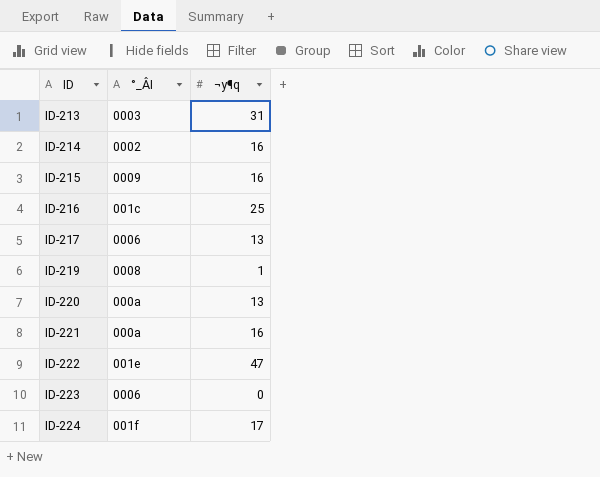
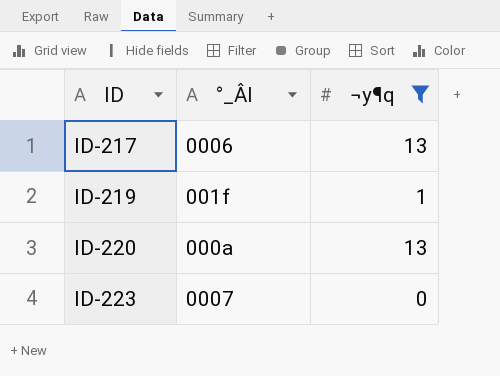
filter: none -> ¬y¶q <= 13
ID-219 | °_ÂI: 0008 -> 001f
ID-223 | °_ÂI: 0006 -> 0007

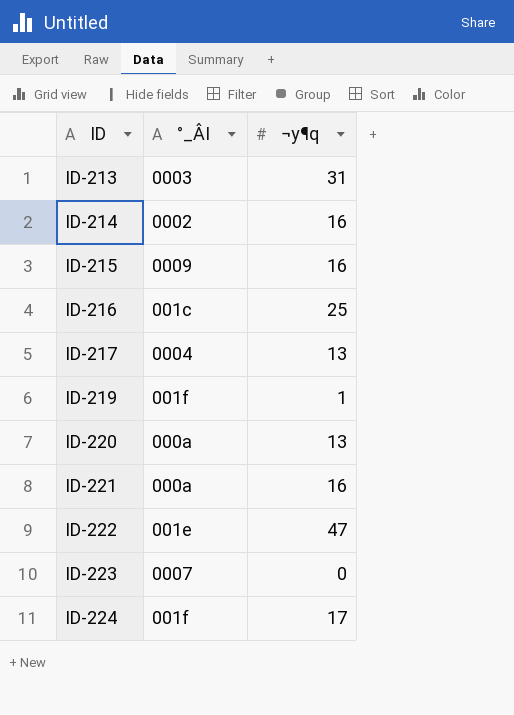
filter: ¬y¶q <= 13 -> none
ID-217 | °_ÂI: 0006 -> 0004

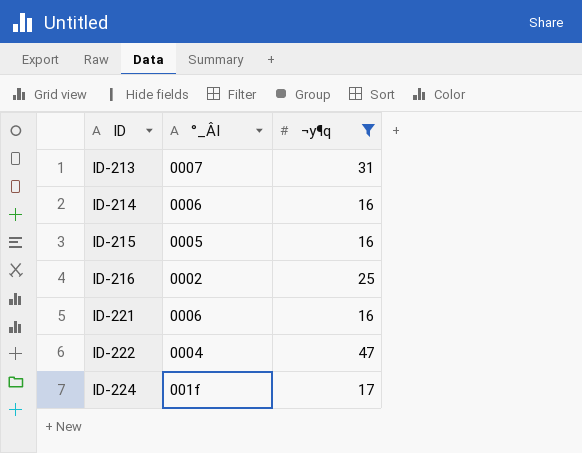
filter: none -> ¬y¶q >= 16
ID-213 | °_ÂI: 0003 -> 0007
ID-214 | °_ÂI: 0002 -> 0006
ID-215 | °_ÂI: 0009 -> 0005
ID-216 | °_ÂI: 001c -> 0002
ID-221 | °_ÂI: 000a -> 0006
ID-222 | °_ÂI: 001e -> 0004

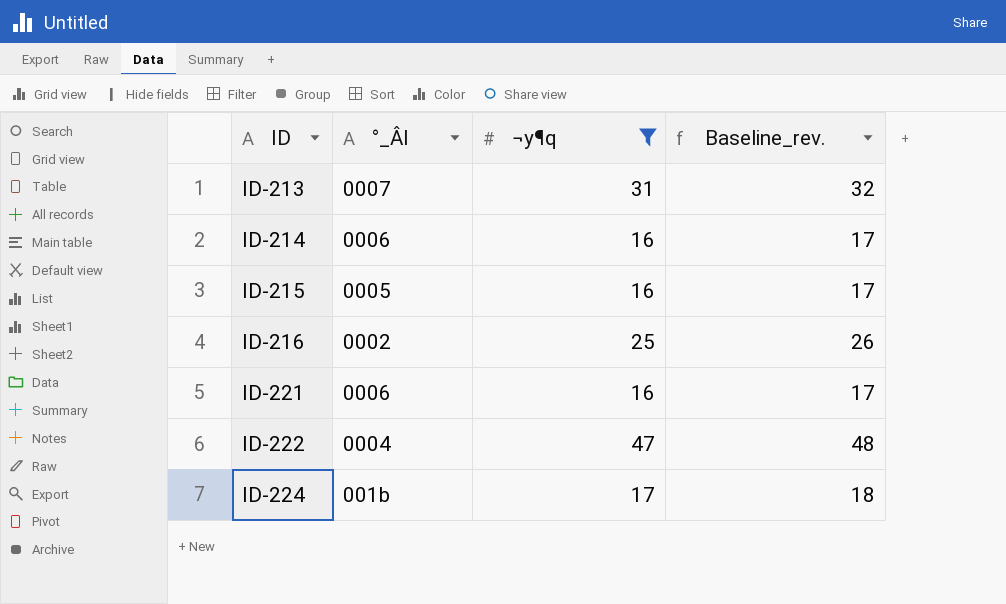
column Baseline_rev. | formula: none -> [¬y¶q] + 1
ID-224 | °_ÂI: 001f -> 001b

